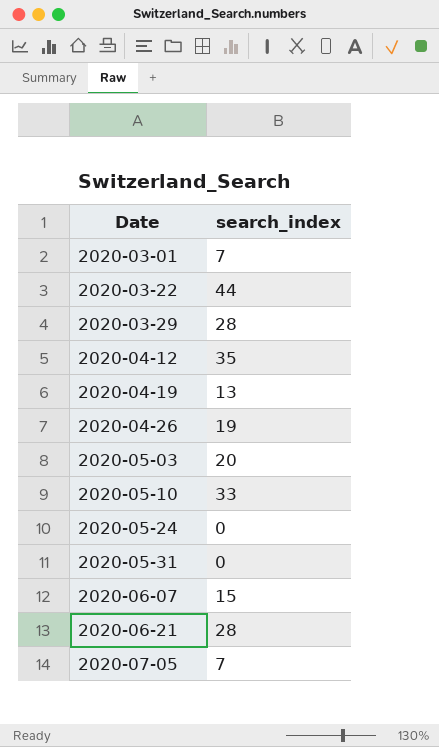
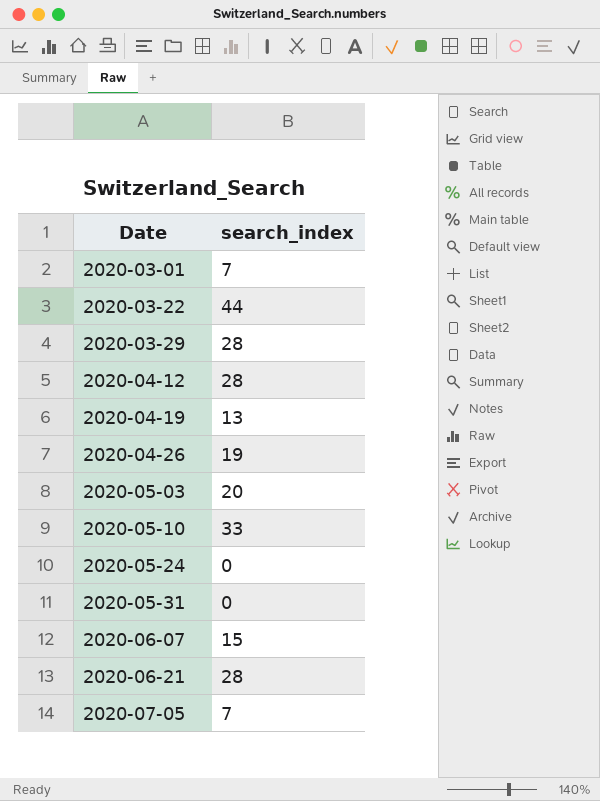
2020-04-12 | search_index: 35 -> 28

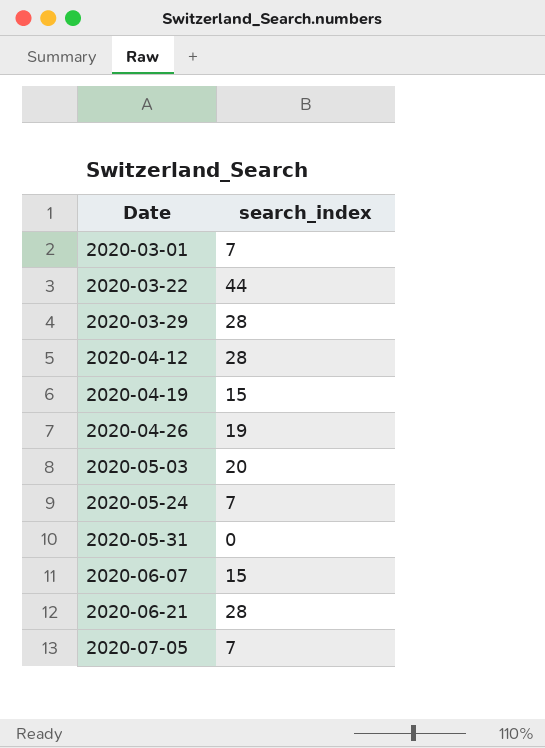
row 2020-05-10: 33 -> none
2020-04-19 | search_index: 13 -> 15
2020-05-24 | search_index: 0 -> 7

